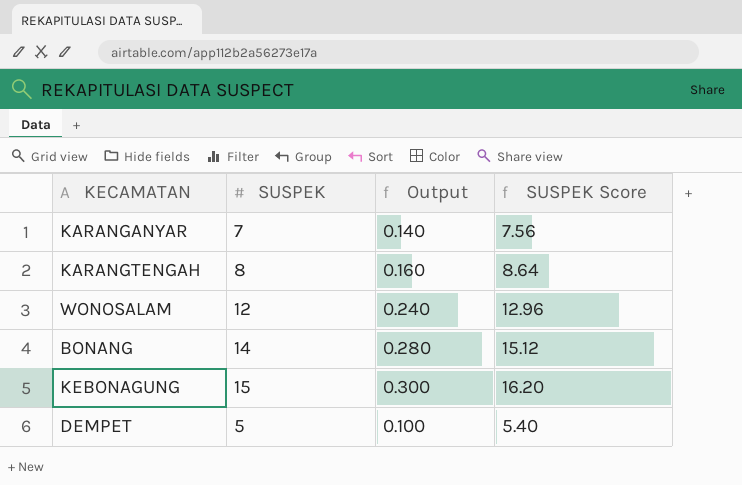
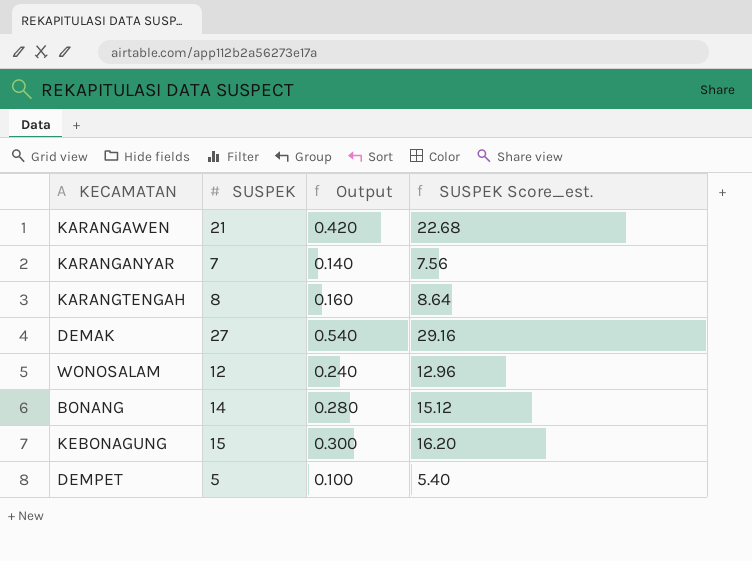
column name: SUSPEK Score -> SUSPEK Score_est.
row KARANGAWEN: none -> 21 | 0.420 | 22.68
row DEMAK: none -> 27 | 0.540 | 29.16

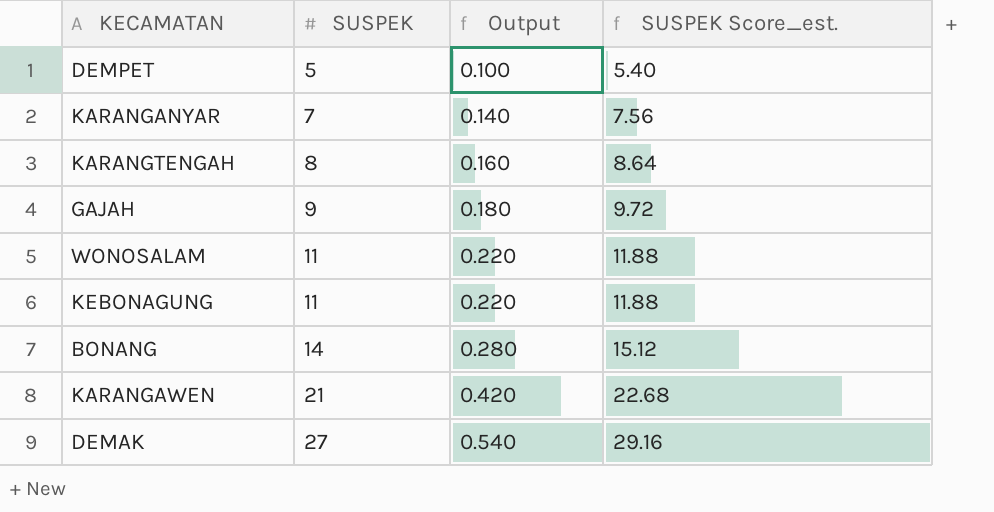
row order: none -> SUSPEK ascending
row GAJAH: none -> 9 | 0.180 | 9.72
WONOSALAM | SUSPEK: 12 -> 11
WONOSALAM | Output: 0.240 -> 0.220
WONOSALAM | SUSPEK Score_est.: 12.96 -> 11.88
KEBONAGUNG | SUSPEK: 15 -> 11
KEBONAGUNG | Output: 0.300 -> 0.220
KEBONAGUNG | SUSPEK Score_est.: 16.20 -> 11.88

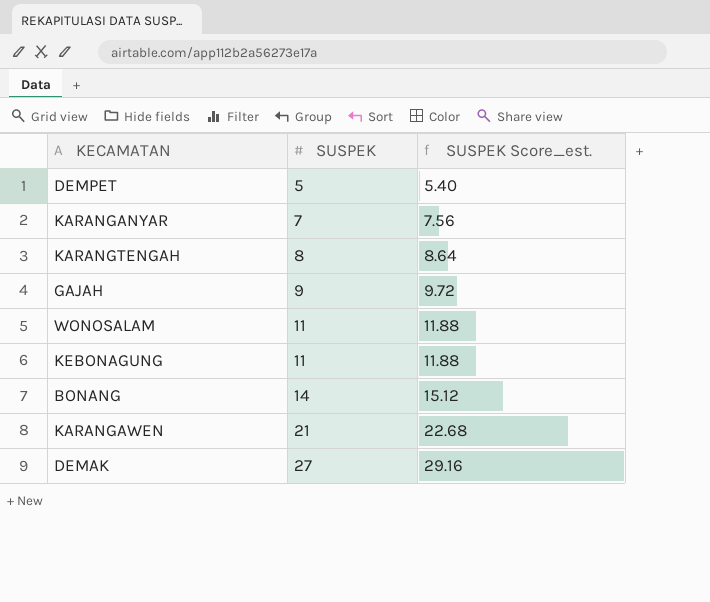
column Output | formula: [SUSPEK] * 0.02 -> none

